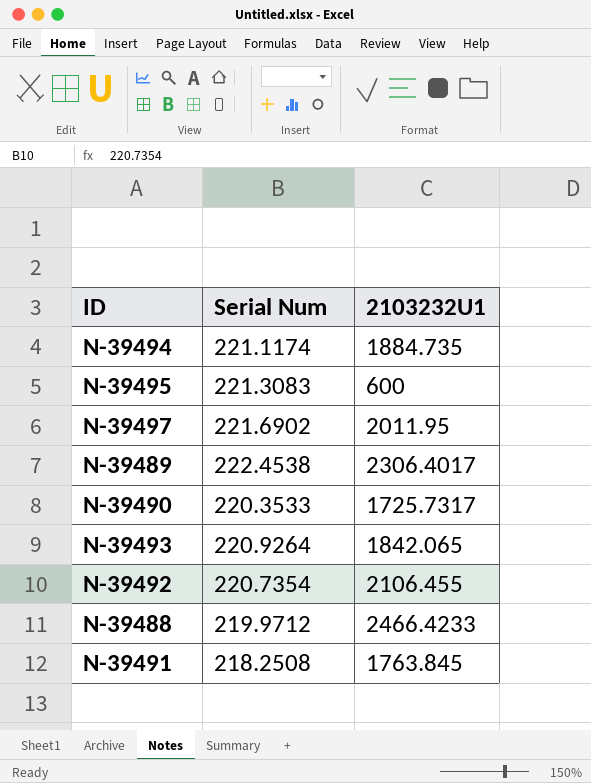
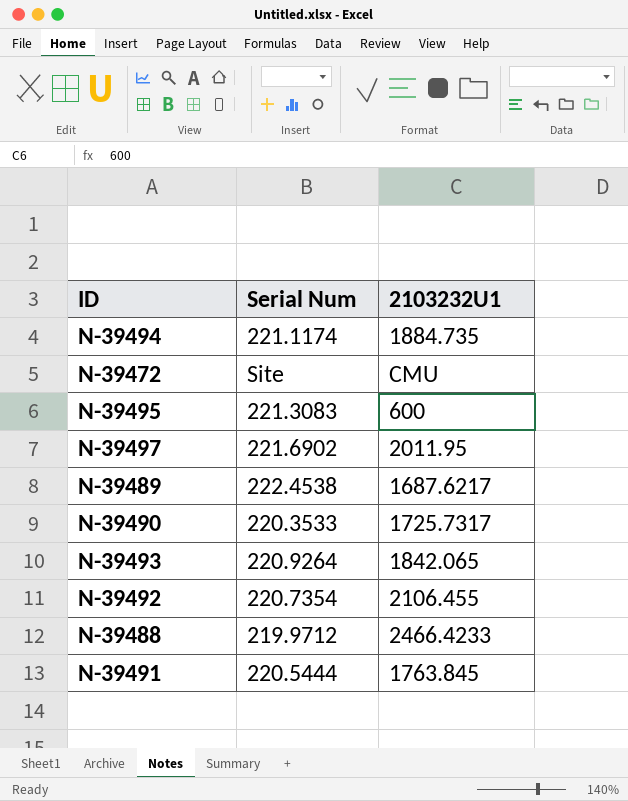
row N-39472: none -> Site | CMU
N-39489 | 2103232U1: 2306.4017 -> 1687.6217
N-39491 | Serial Num: 218.2508 -> 220.5444

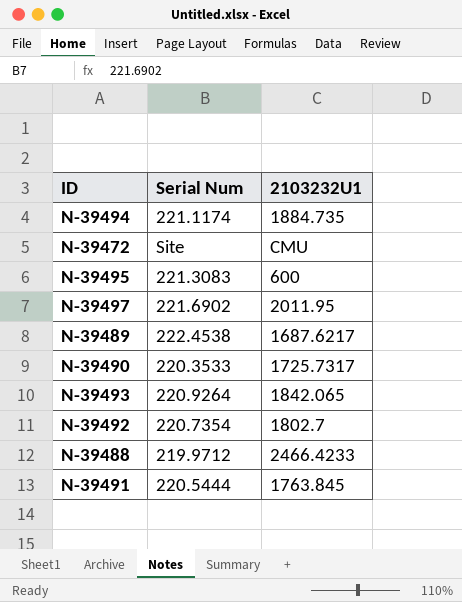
N-39492 | 2103232U1: 2106.455 -> 1802.7

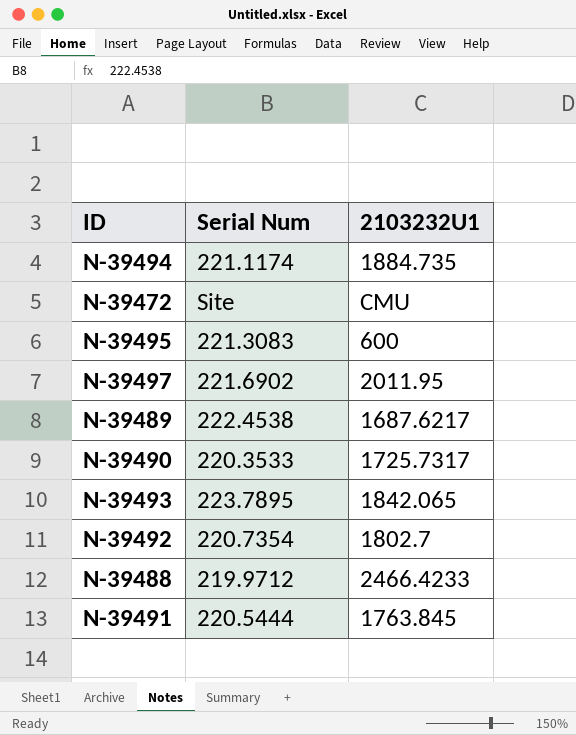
N-39493 | Serial Num: 220.9264 -> 223.7895

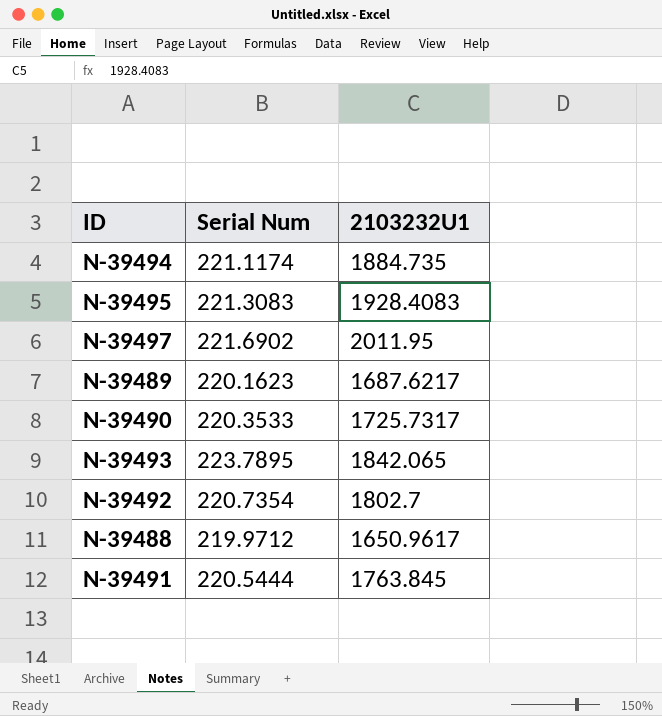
row N-39472: Site | CMU -> none
N-39495 | 2103232U1: 600 -> 1928.4083
N-39489 | Serial Num: 222.4538 -> 220.1623
N-39488 | 2103232U1: 2466.4233 -> 1650.9617

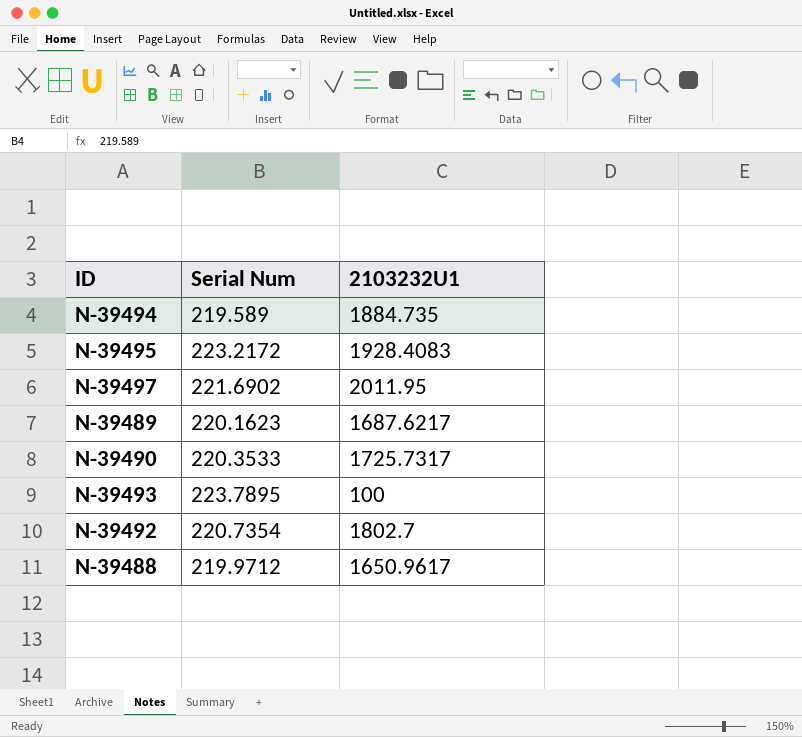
row N-39491: 220.5444 | 1763.845 -> none
N-39494 | Serial Num: 221.1174 -> 219.589
N-39495 | Serial Num: 221.3083 -> 223.2172
N-39493 | 2103232U1: 1842.065 -> 100

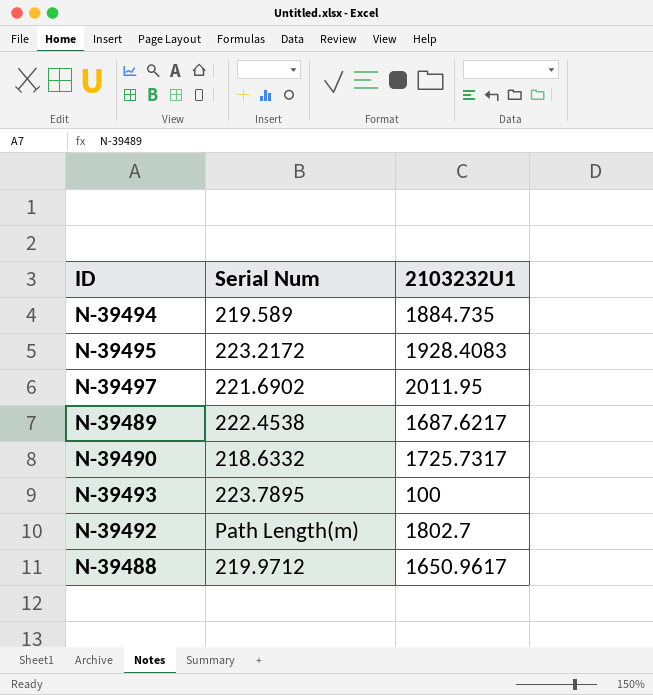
N-39489 | Serial Num: 220.1623 -> 222.4538
N-39490 | Serial Num: 220.3533 -> 218.6332
N-39492 | Serial Num: 220.7354 -> Path Length(m)

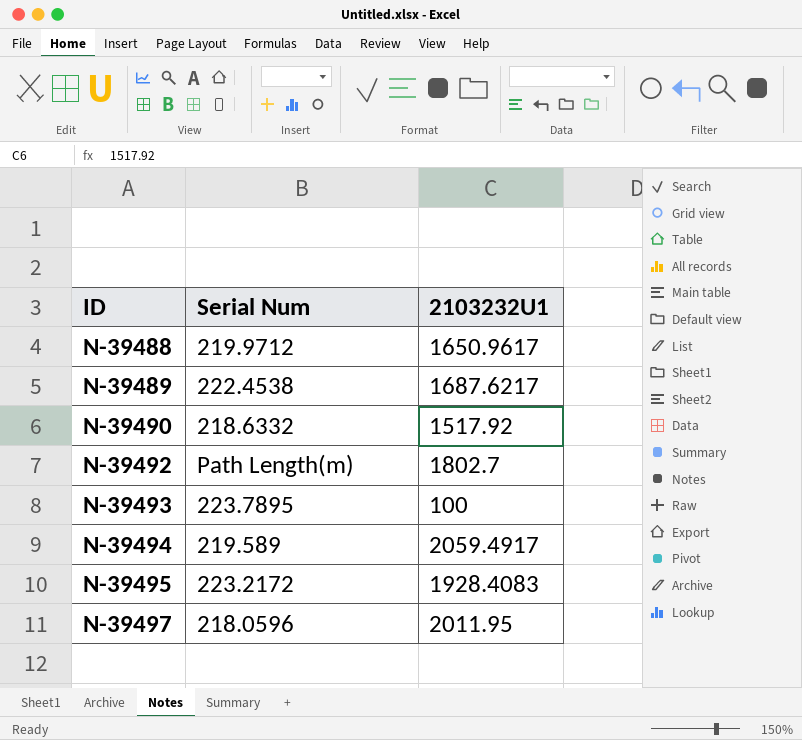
row order: none -> ID ascending
N-39490 | 2103232U1: 1725.7317 -> 1517.92
N-39494 | 2103232U1: 1884.735 -> 2059.4917
N-39497 | Serial Num: 221.6902 -> 218.0596

